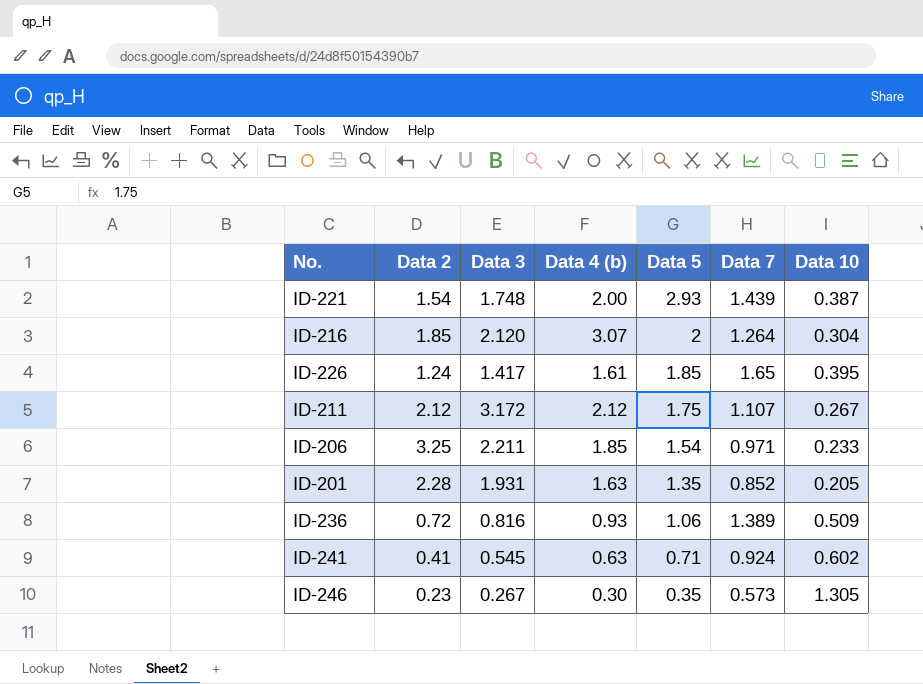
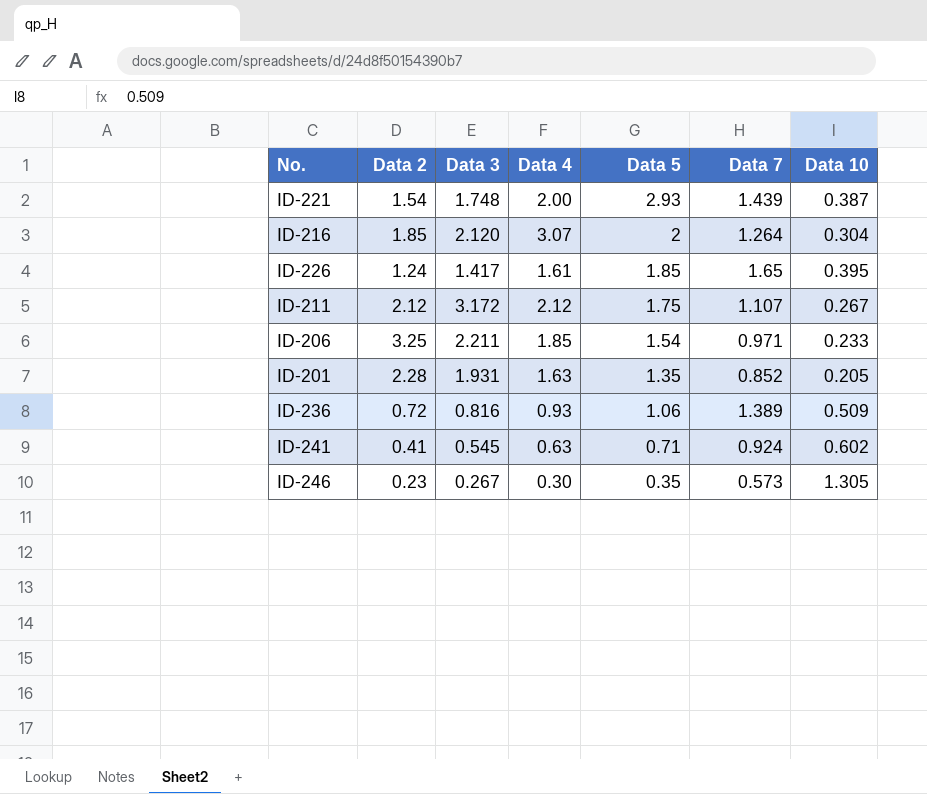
column name: Data 4 (b) -> Data 4

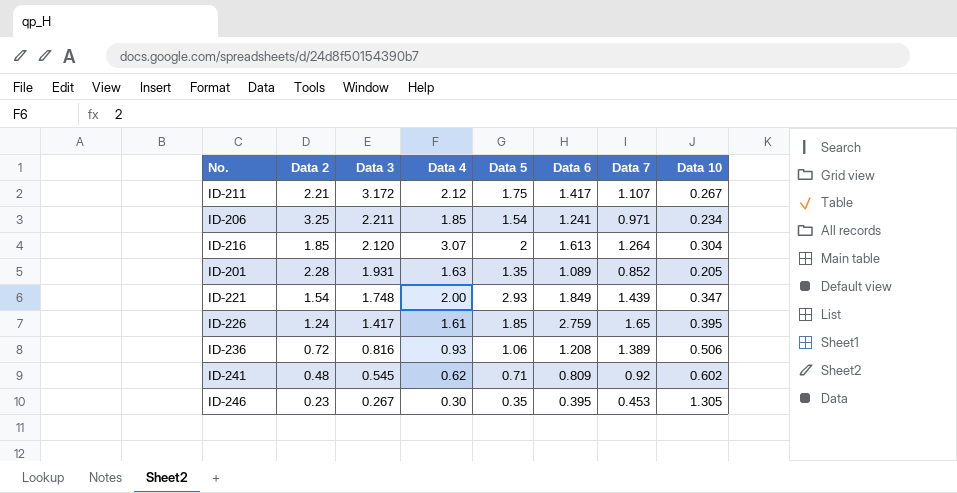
row order: Data 5 descending -> Data 3 descending
column Data 6 | position: none -> 6
ID-211 | Data 2: 2.12 -> 2.21
ID-206 | Data 10: 0.233 -> 0.234
ID-221 | Data 10: 0.387 -> 0.347
ID-236 | Data 10: 0.509 -> 0.506
ID-241 | Data 2: 0.41 -> 0.48
ID-241 | Data 4: 0.63 -> 0.62
ID-241 | Data 7: 0.924 -> 0.92
ID-246 | Data 7: 0.573 -> 0.453

